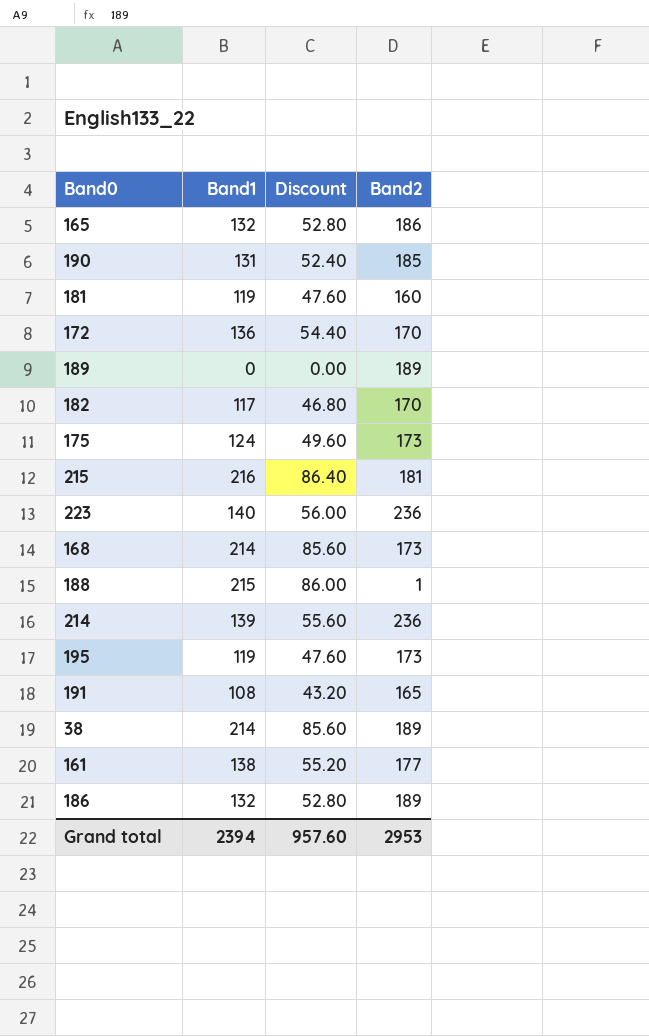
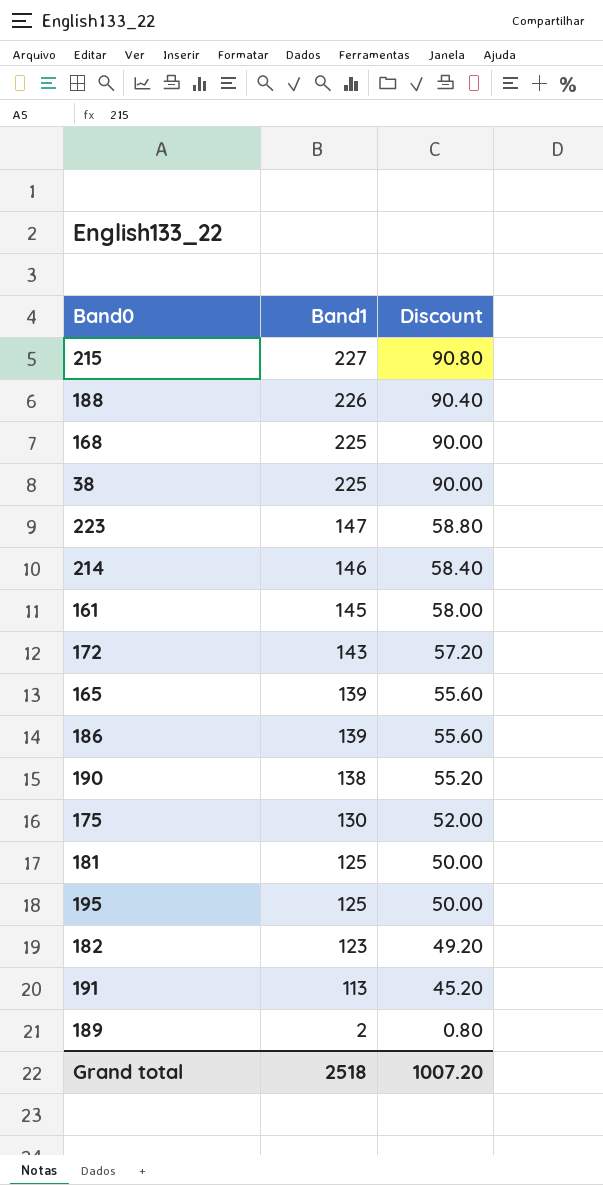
row order: none -> Band1 descending
column Band2 | position: 4 -> none
215 | Band1: 216 -> 227
215 | Discount: 86.40 -> 90.80
188 | Band1: 215 -> 226
188 | Discount: 86.00 -> 90.40
168 | Band1: 214 -> 225
168 | Discount: 85.60 -> 90.00
38 | Band1: 214 -> 225
38 | Discount: 85.60 -> 90.00
223 | Band1: 140 -> 147
223 | Discount: 56.00 -> 58.80
214 | Band1: 139 -> 146
214 | Discount: 55.60 -> 58.40
161 | Band1: 138 -> 145
161 | Discount: 55.20 -> 58.00
172 | Band1: 136 -> 143
172 | Discount: 54.40 -> 57.20
165 | Band1: 132 -> 139
165 | Discount: 52.80 -> 55.60
186 | Band1: 132 -> 139
186 | Discount: 52.80 -> 55.60
190 | Band1: 131 -> 138
190 | Discount: 52.40 -> 55.20
175 | Band1: 124 -> 130
175 | Discount: 49.60 -> 52.00
181 | Band1: 119 -> 125
181 | Discount: 47.60 -> 50.00
195 | Band1: 119 -> 125
195 | Discount: 47.60 -> 50.00
182 | Band1: 117 -> 123
182 | Discount: 46.80 -> 49.20
191 | Band1: 108 -> 113
191 | Discount: 43.20 -> 45.20
189 | Band1: 0 -> 2
189 | Discount: 0.00 -> 0.80
Grand total | Band1: 2394 -> 2518
Grand total | Discount: 957.60 -> 1007.20

